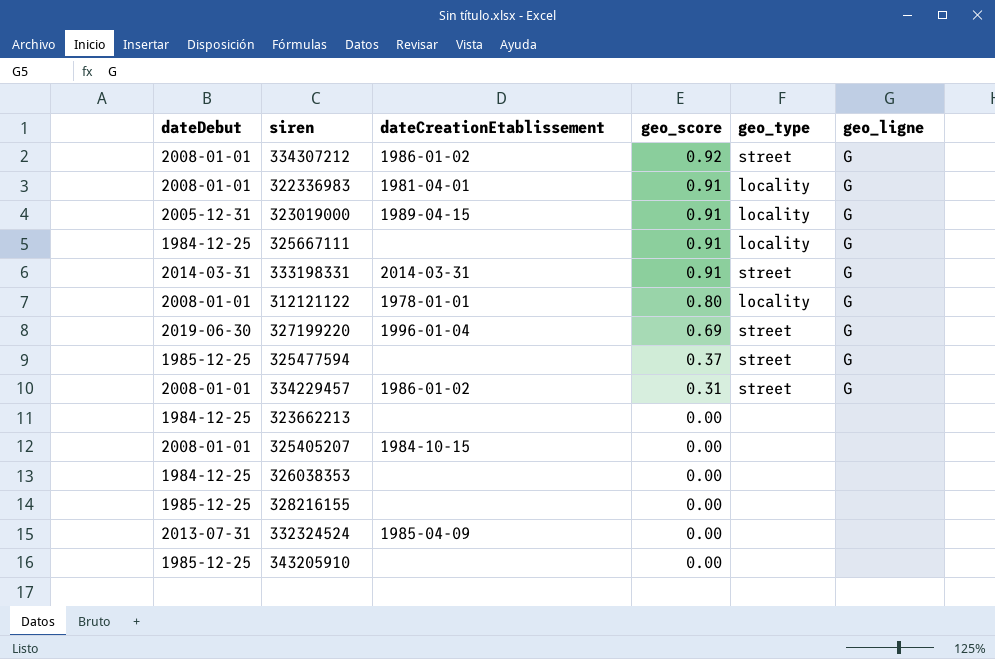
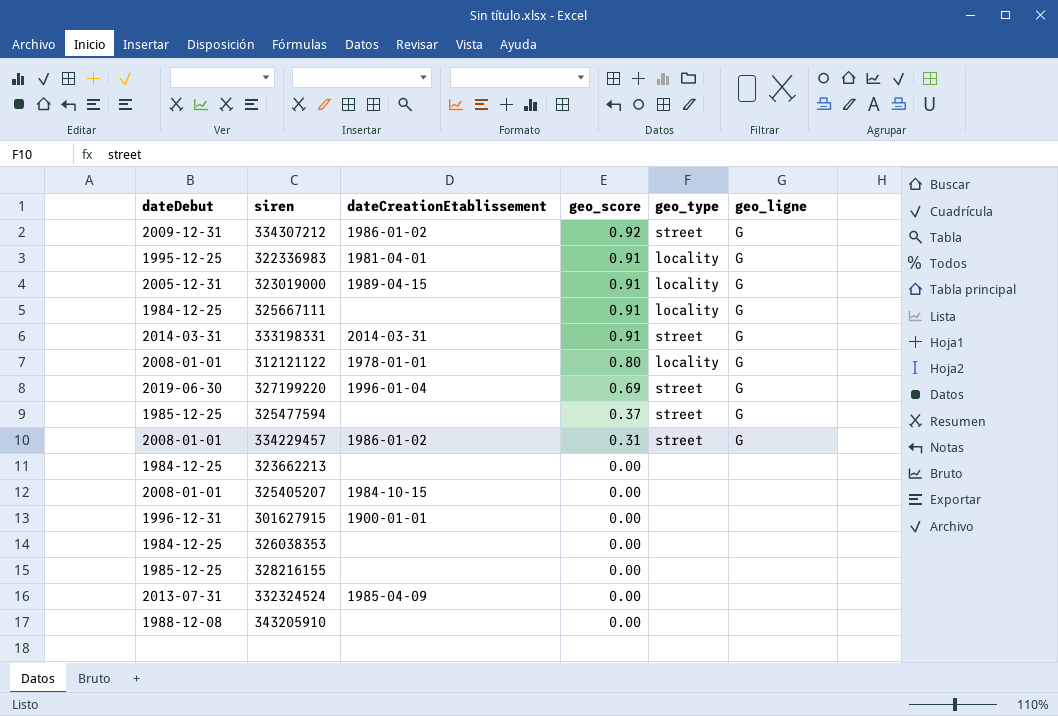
334307212 | dateDebut: 2008-01-01 -> 2009-12-31
322336983 | dateDebut: 2008-01-01 -> 1995-12-25
row 301627915: none -> 1996-12-31 | 1900-01-01 | 0.00 | none | none
343205910 | dateDebut: 1985-12-25 -> 1988-12-08

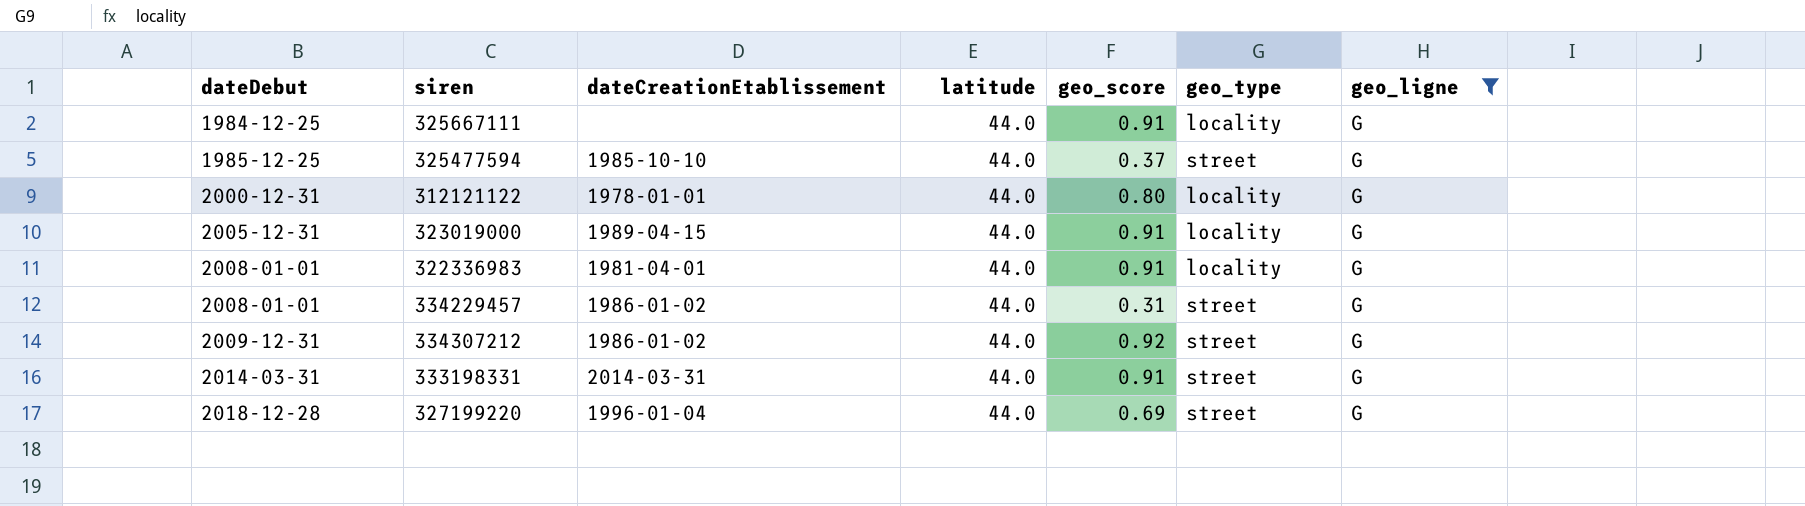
filter: none -> geo_ligne = G
row order: geo_score descending -> dateDebut ascending
column latitude | position: none -> 4
325477594 | dateCreationEtablissement: none -> 1985-10-10
312121122 | dateDebut: 2008-01-01 -> 2000-12-31
322336983 | dateDebut: 1995-12-25 -> 2008-01-01
327199220 | dateDebut: 2019-06-30 -> 2018-12-28

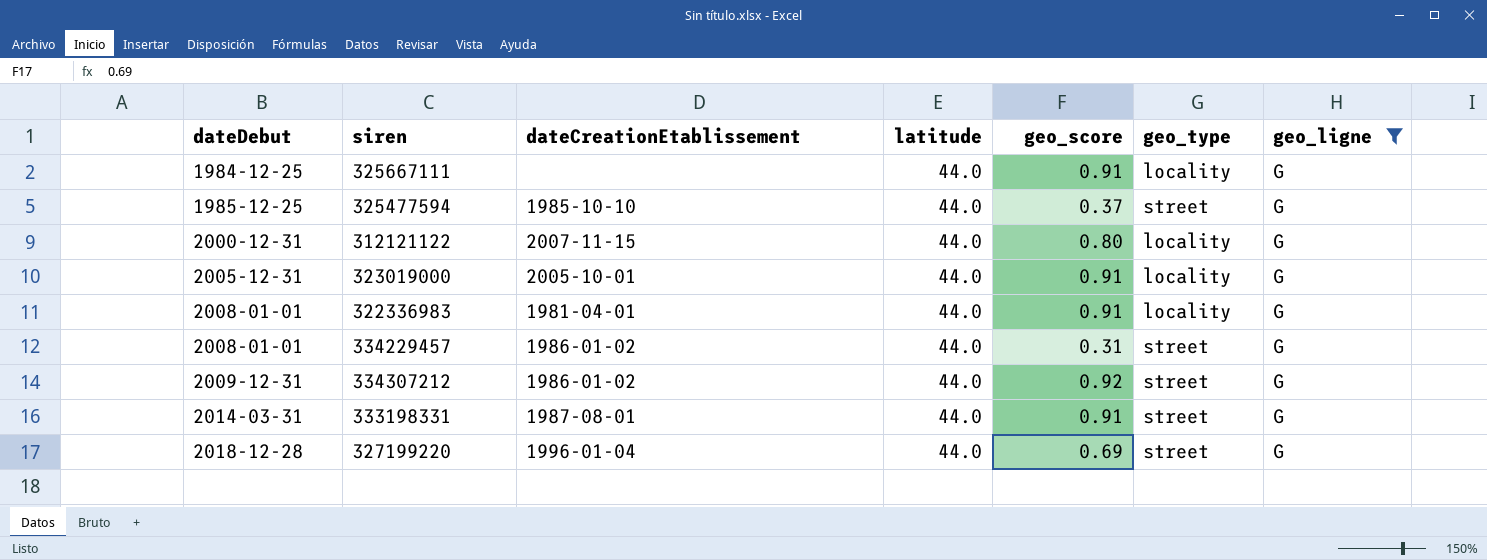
312121122 | dateCreationEtablissement: 1978-01-01 -> 2007-11-15
323019000 | dateCreationEtablissement: 1989-04-15 -> 2005-10-01
333198331 | dateCreationEtablissement: 2014-03-31 -> 1987-08-01

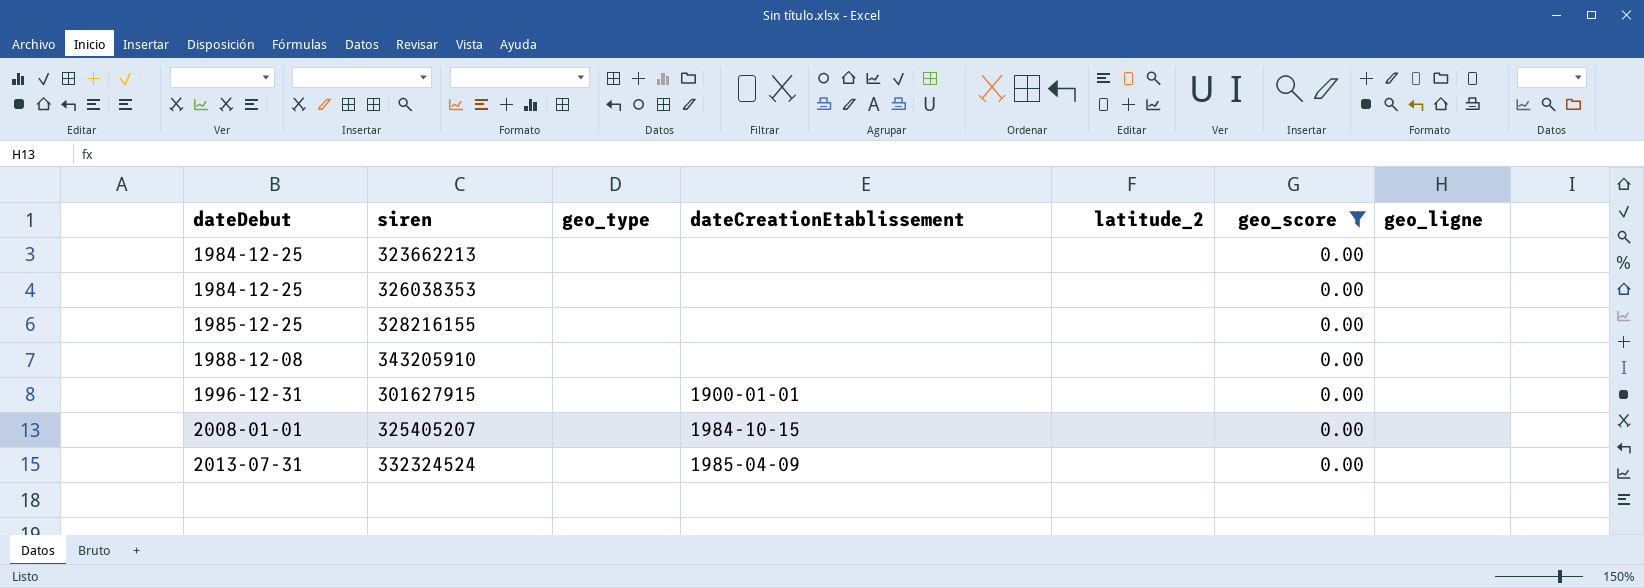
filter: geo_ligne = G -> geo_score = 0.00
column geo_type | position: 6 -> 3
column name: latitude -> latitude_2

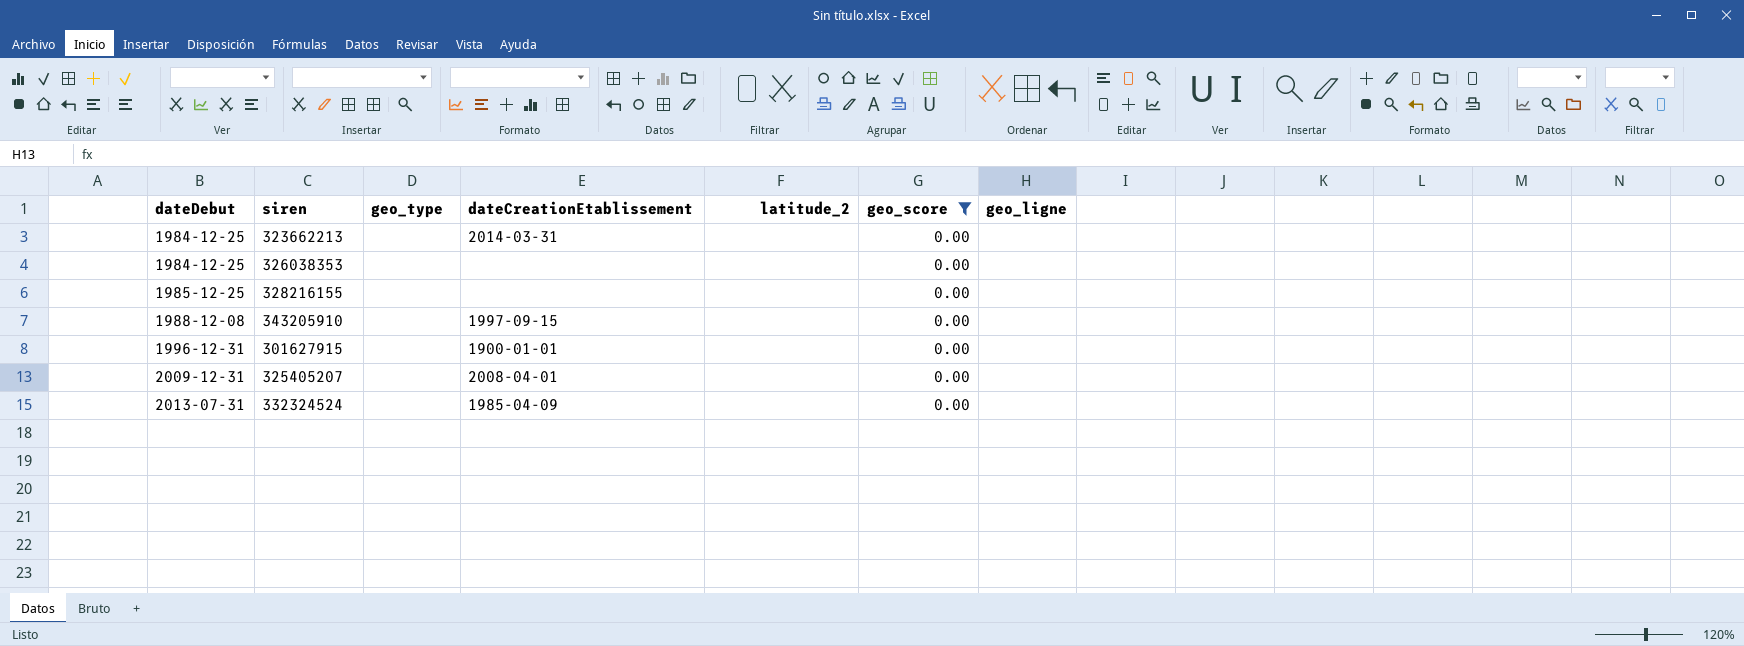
323662213 | dateCreationEtablissement: none -> 2014-03-31
343205910 | dateCreationEtablissement: none -> 1997-09-15
325405207 | dateDebut: 2008-01-01 -> 2009-12-31
325405207 | dateCreationEtablissement: 1984-10-15 -> 2008-04-01

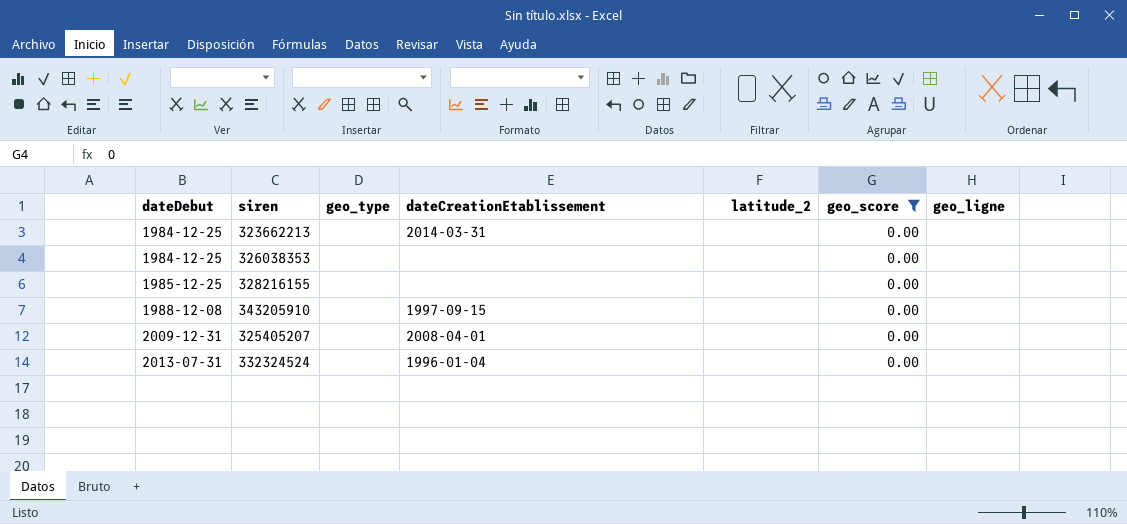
row 301627915: 1996-12-31 | none | 1900-01-01 | none | 0.00 | none -> none
332324524 | dateCreationEtablissement: 1985-04-09 -> 1996-01-04

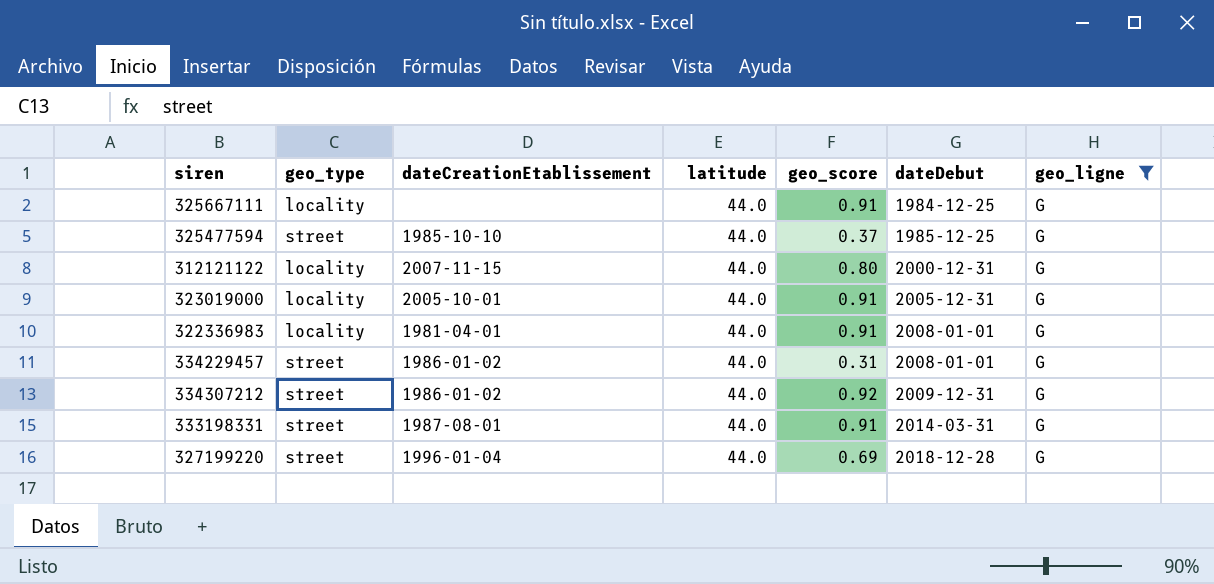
filter: geo_score = 0.00 -> geo_ligne = G
column name: latitude_2 -> latitude
column dateDebut | position: 1 -> 6

